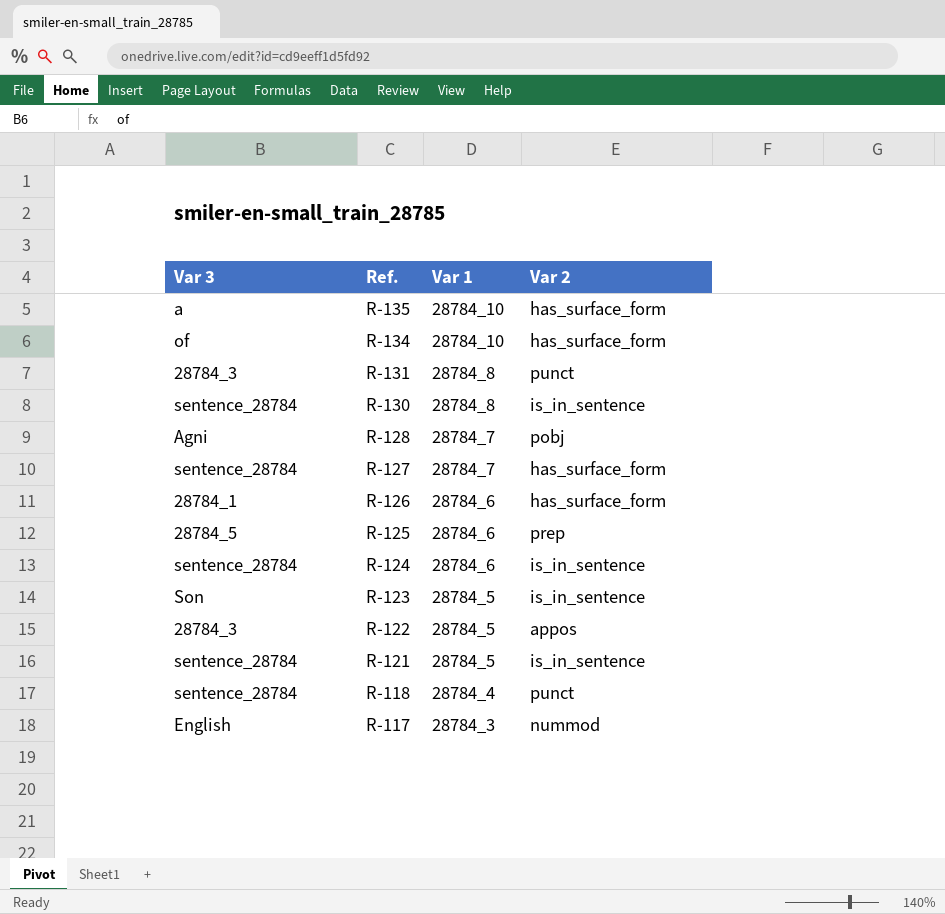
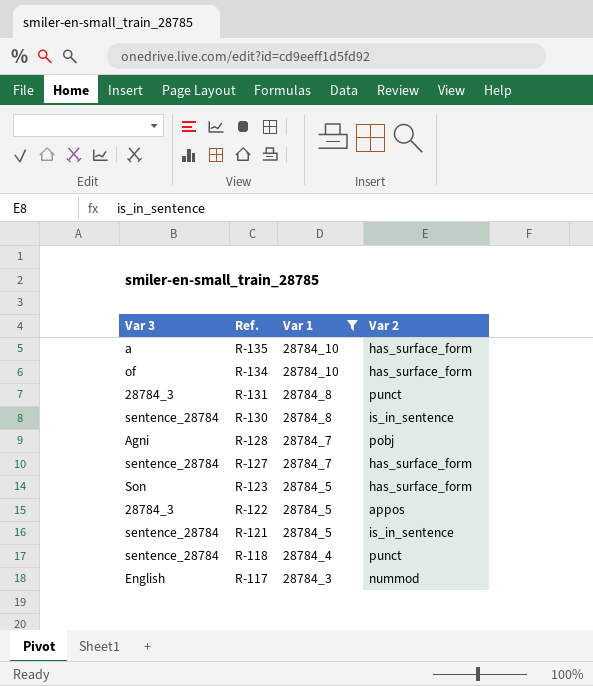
filter: none -> Var 1 != 28784_6
R-123 | Var 2: is_in_sentence -> has_surface_form

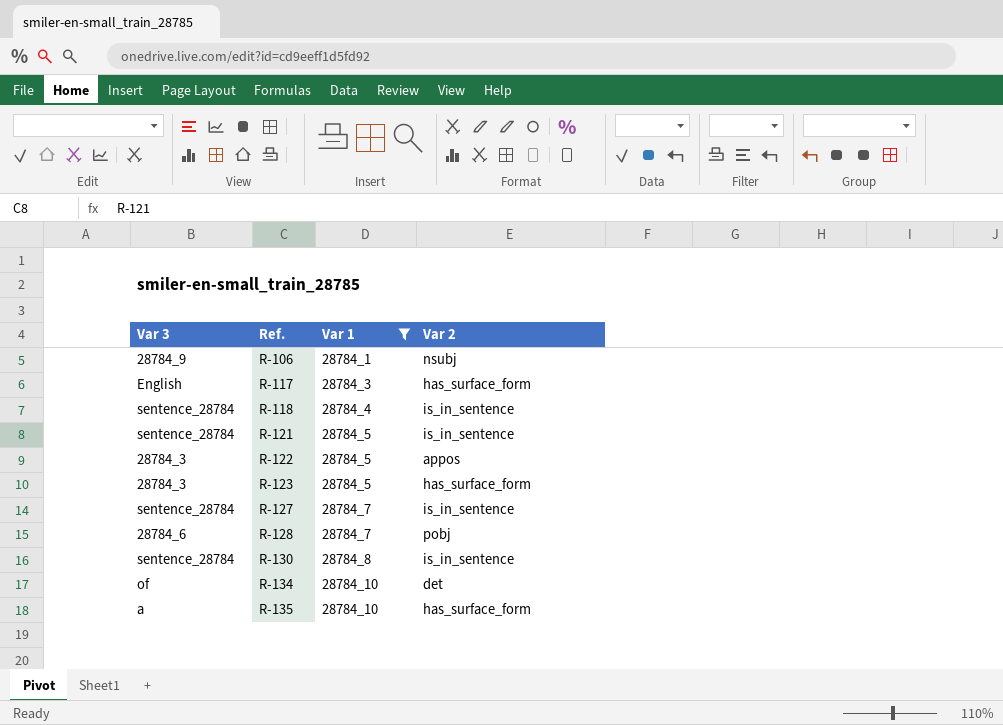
row order: Ref. descending -> Ref. ascending
row R-131: 28784_3 | 28784_8 | punct -> none
row R-106: none -> 28784_9 | 28784_1 | nsubj
R-117 | Var 2: nummod -> has_surface_form
R-118 | Var 2: punct -> is_in_sentence
R-123 | Var 3: Son -> 28784_3
R-127 | Var 2: has_surface_form -> is_in_sentence
R-128 | Var 3: Agni -> 28784_6
R-134 | Var 2: has_surface_form -> det

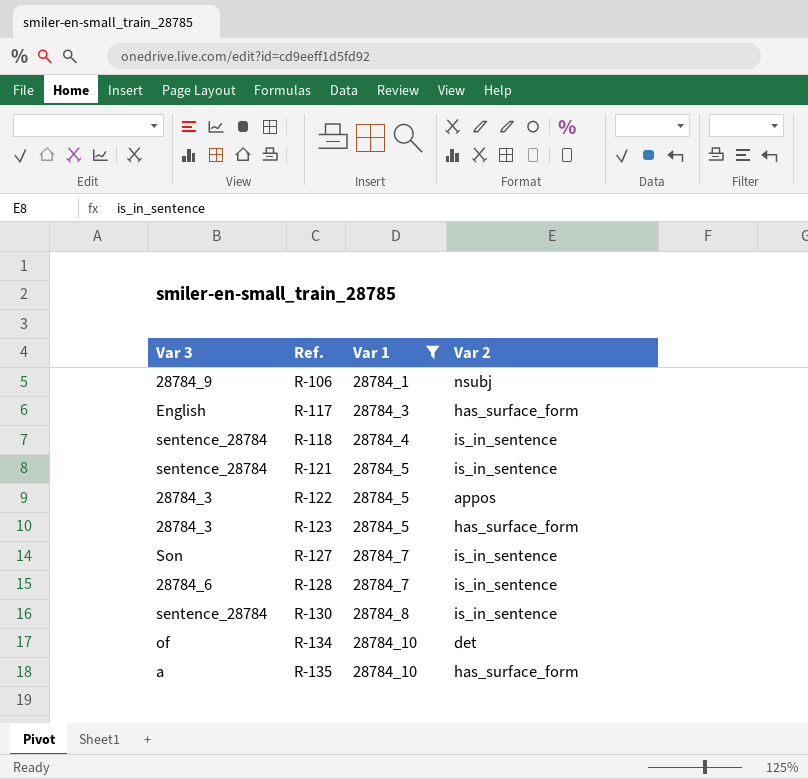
R-127 | Var 3: sentence_28784 -> Son
R-128 | Var 2: pobj -> is_in_sentence

